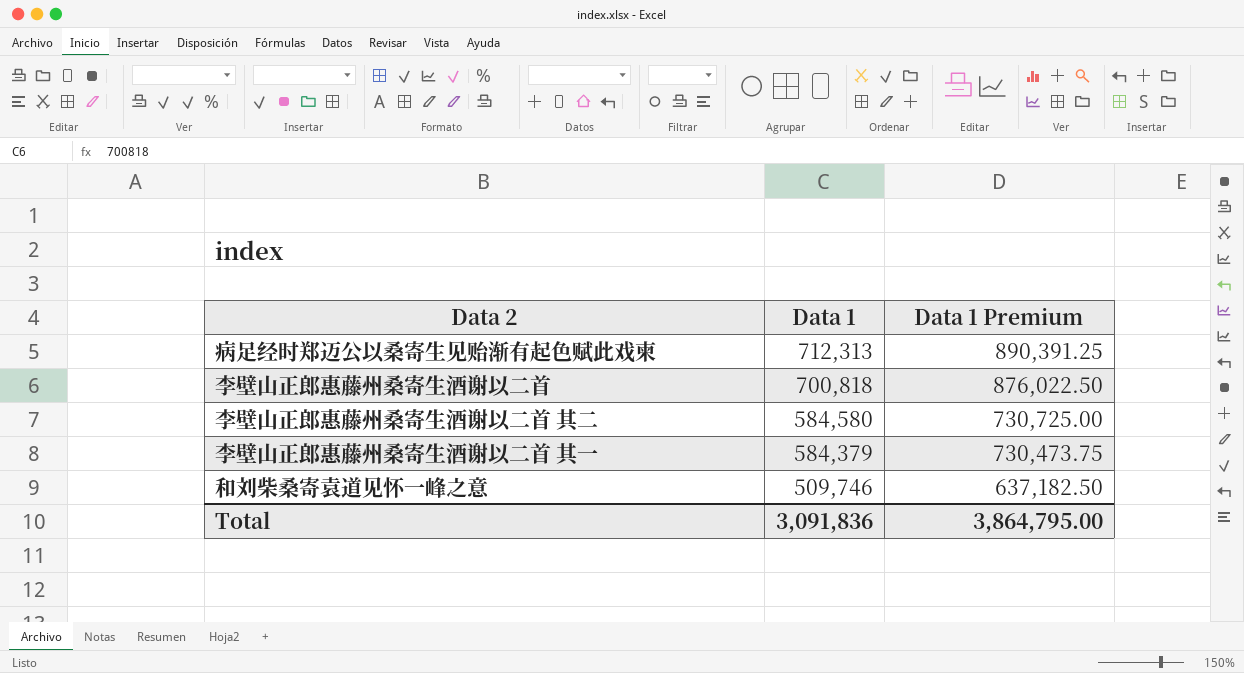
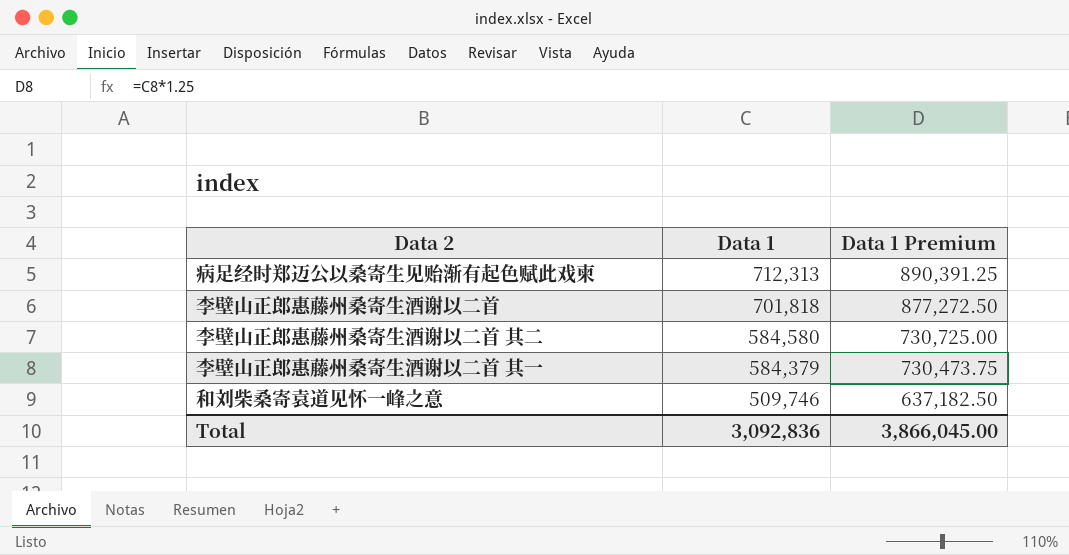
李壁山正郎惠藤州桑寄生酒谢以二首 | Data 1: 700,818 -> 701,818
李壁山正郎惠藤州桑寄生酒谢以二首 | Data 1 Premium: 876,022.50 -> 877,272.50
Total | Data 1: 3,091,836 -> 3,092,836
Total | Data 1 Premium: 3,864,795.00 -> 3,866,045.00

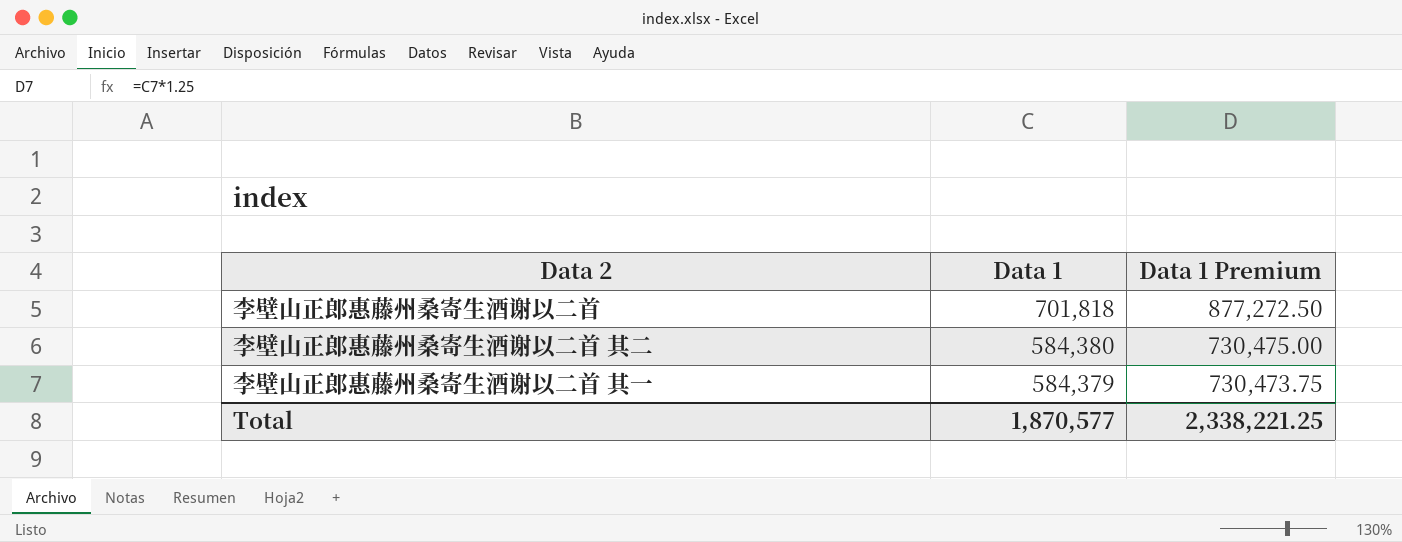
row 病足经时郑迈公以桑寄生见贻渐有起色赋此戏柬: 712,313 | 890,391.25 -> none
row 和刘柴桑寄袁道见怀一峰之意: 509,746 | 637,182.50 -> none
李壁山正郎惠藤州桑寄生酒谢以二首 其二 | Data 1: 584,580 -> 584,380
李壁山正郎惠藤州桑寄生酒谢以二首 其二 | Data 1 Premium: 730,725.00 -> 730,475.00
Total | Data 1: 3,092,836 -> 1,870,577
Total | Data 1 Premium: 3,866,045.00 -> 2,338,221.25

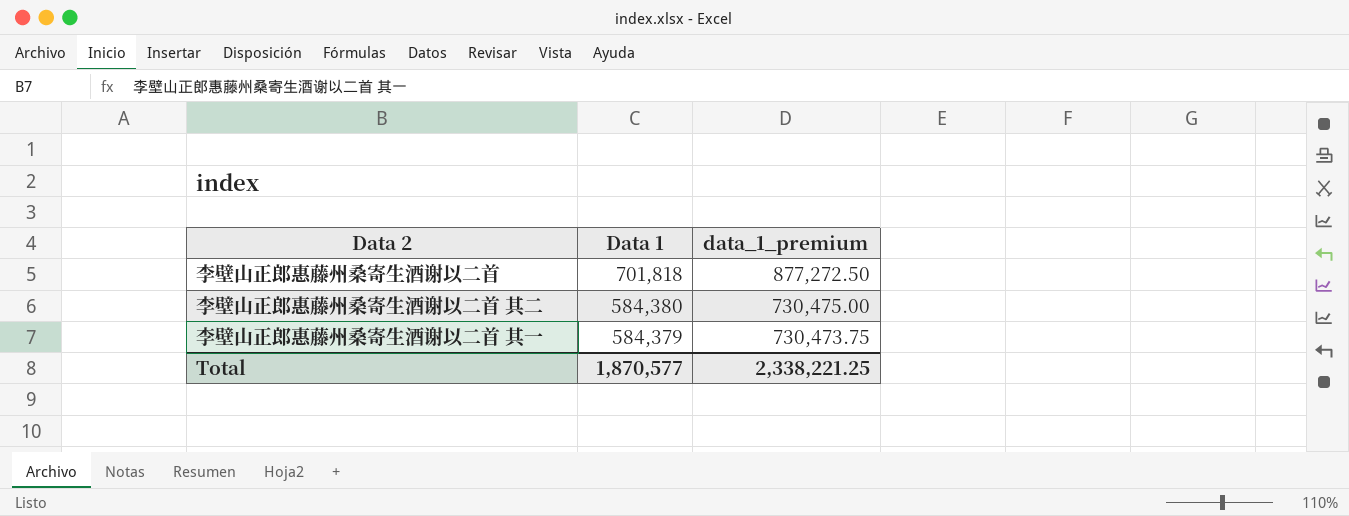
column name: Data 1 Premium -> data_1_premium

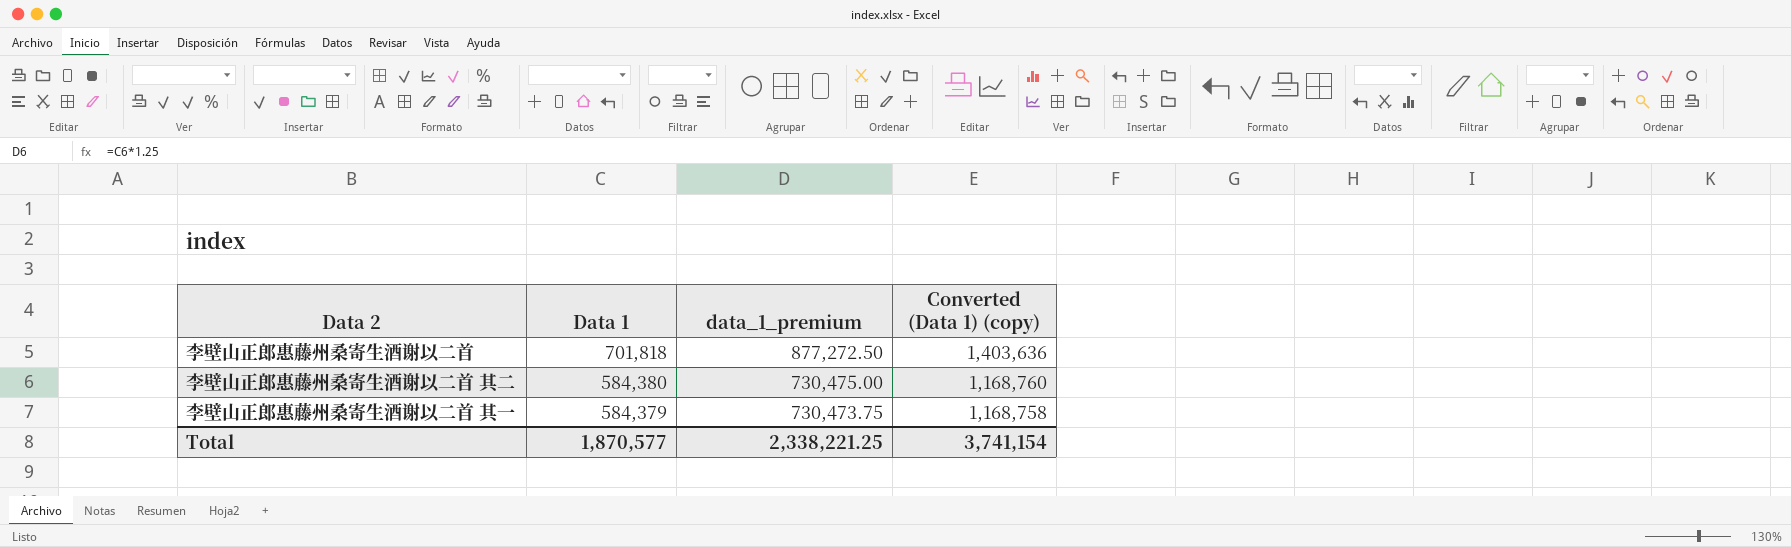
column Converted (Data 1) (copy) | formula: none -> [Data 1] * 2

